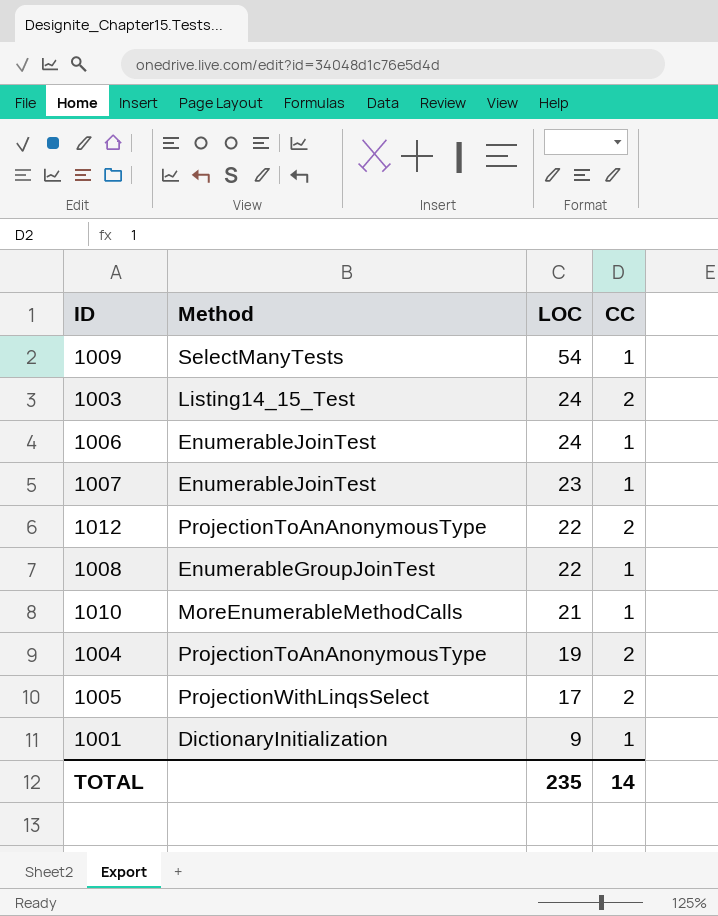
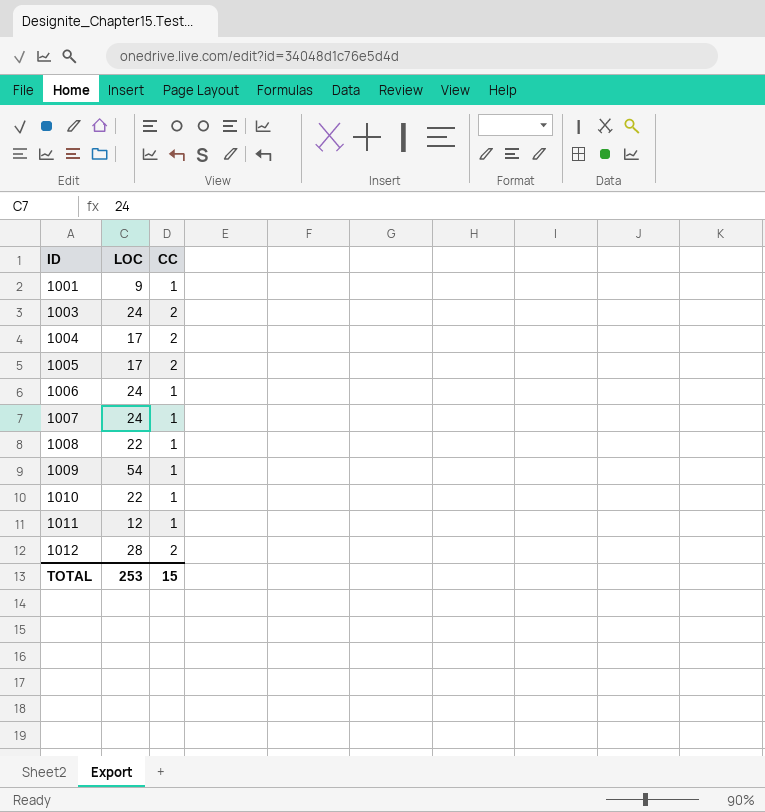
row order: LOC descending -> ID ascending
column Method | position: 2 -> none
1004 | LOC: 19 -> 17
1007 | LOC: 23 -> 24
1010 | LOC: 21 -> 22
row 1011: none -> 12 | 1
1012 | LOC: 22 -> 28
TOTAL | LOC: 235 -> 253
TOTAL | CC: 14 -> 15

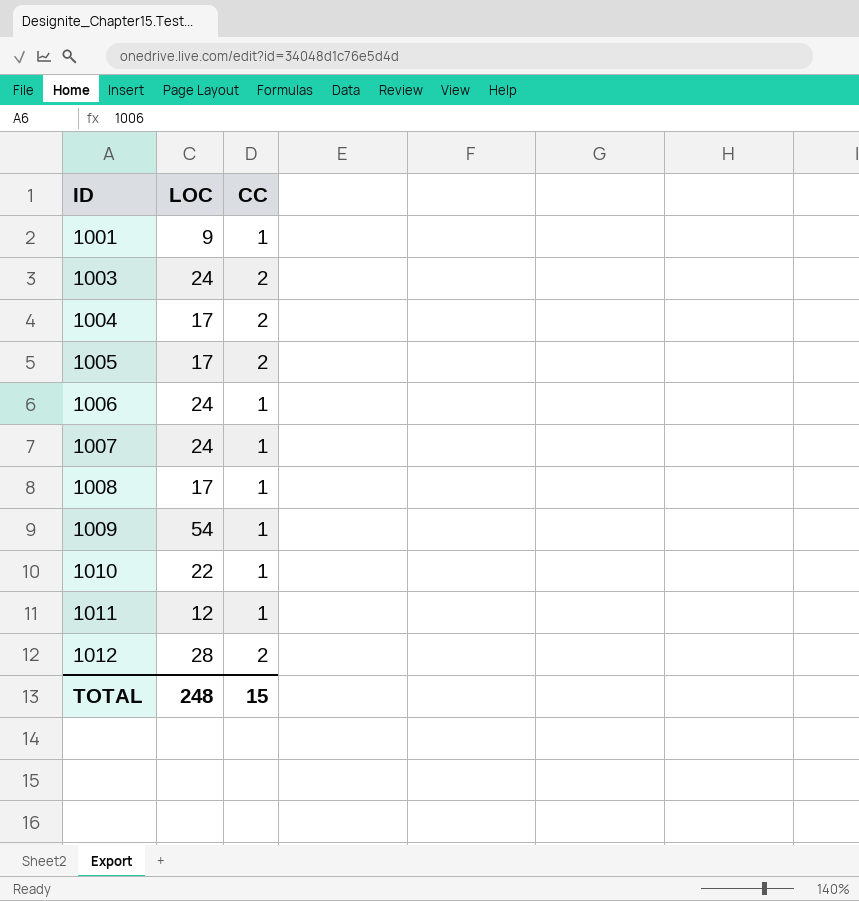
1008 | LOC: 22 -> 17
TOTAL | LOC: 253 -> 248

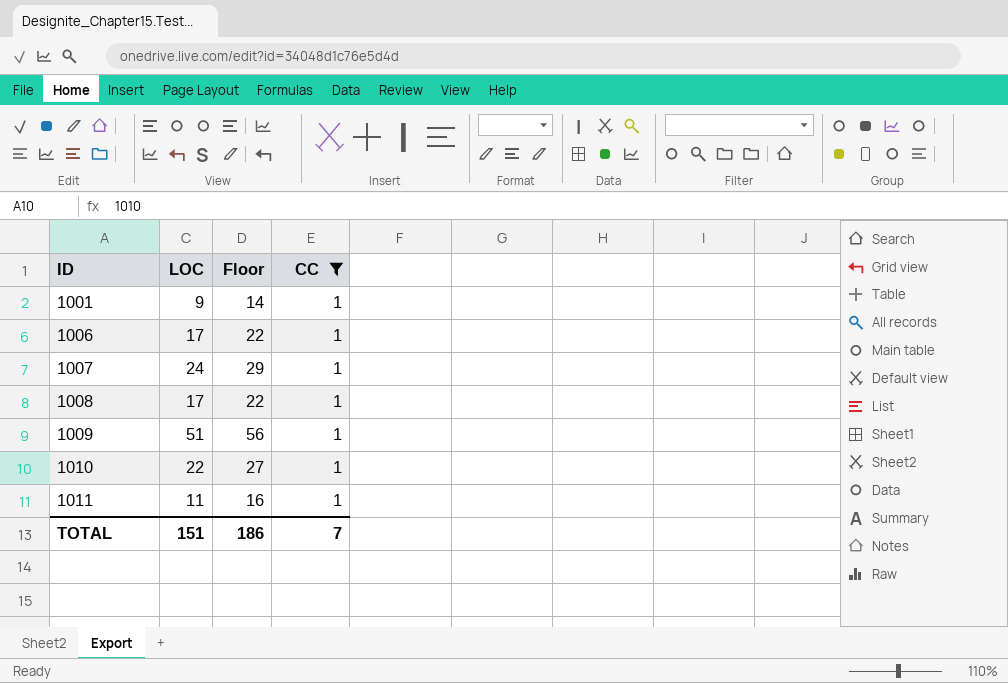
filter: none -> CC = 1
column Floor | formula: none -> [LOC] + 5
1006 | LOC: 24 -> 17
1009 | LOC: 54 -> 51
1011 | LOC: 12 -> 11
TOTAL | LOC: 248 -> 151
TOTAL | CC: 15 -> 7

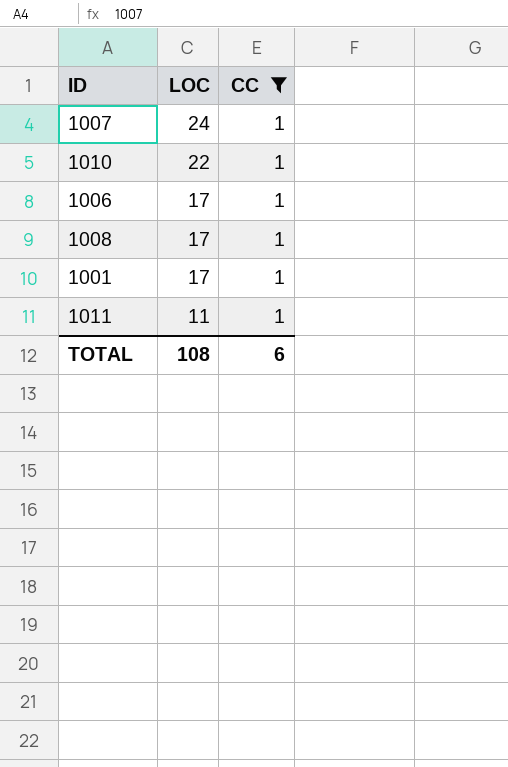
row order: ID ascending -> LOC descending
column Floor | formula: [LOC] + 5 -> none
row 1009: 51 | 56 | 1 -> none
1001 | LOC: 9 -> 17
TOTAL | LOC: 151 -> 108
TOTAL | CC: 7 -> 6

